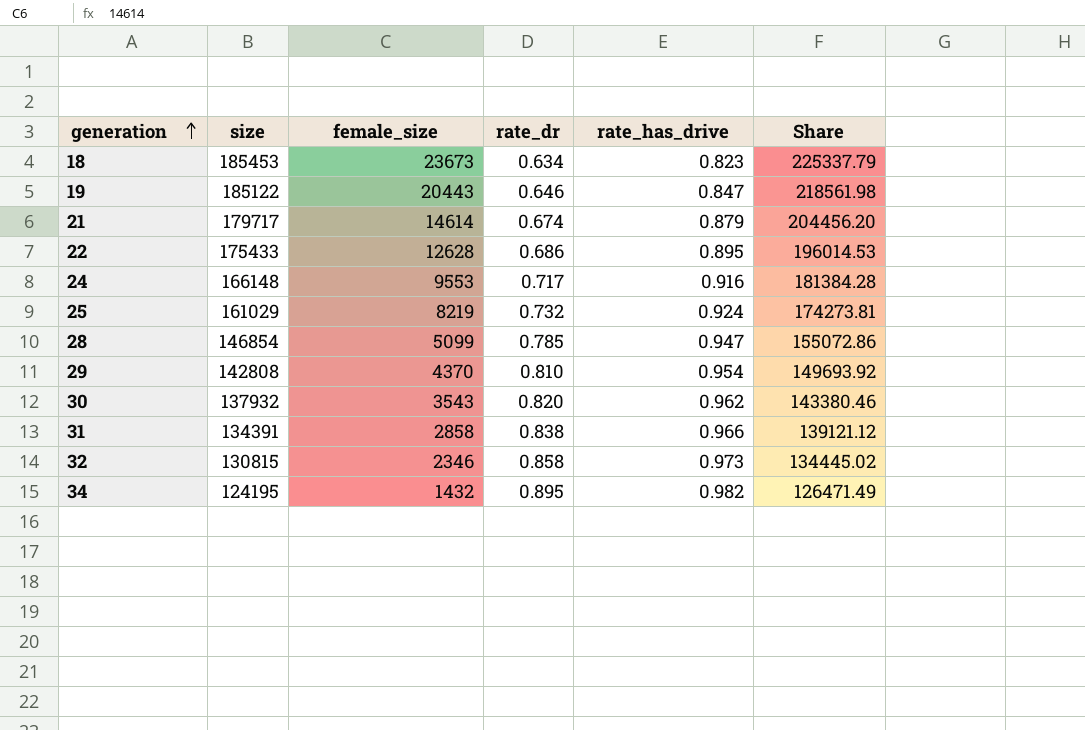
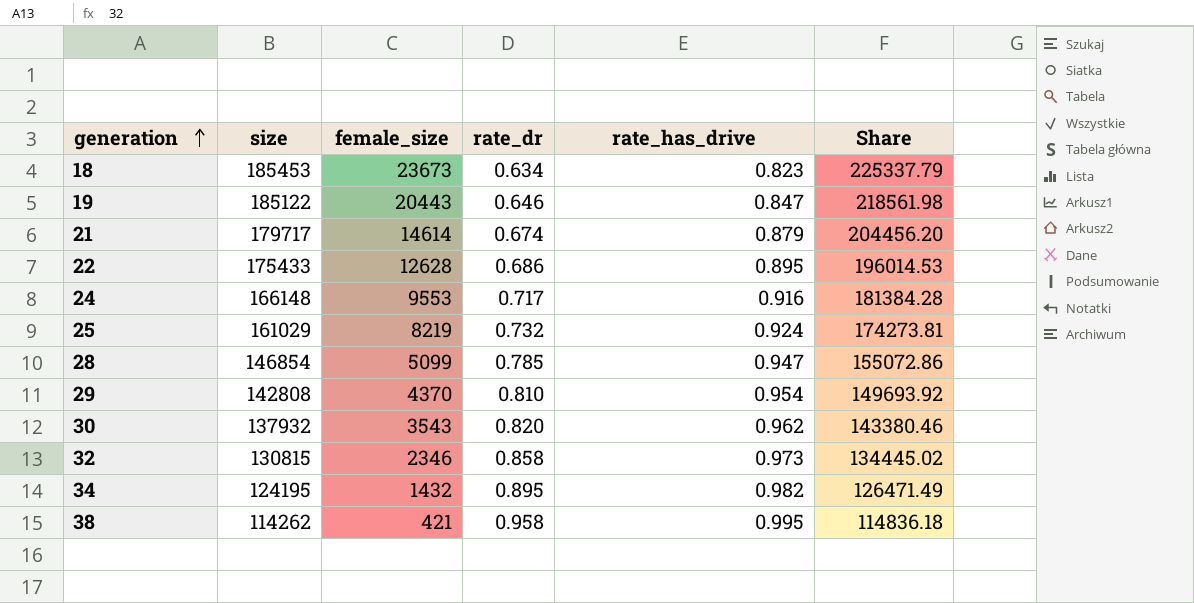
row 31: 134391 | 2858 | 0.838 | 0.966 | 139121.12 -> none
row 38: none -> 114262 | 421 | 0.958 | 0.995 | 114836.18

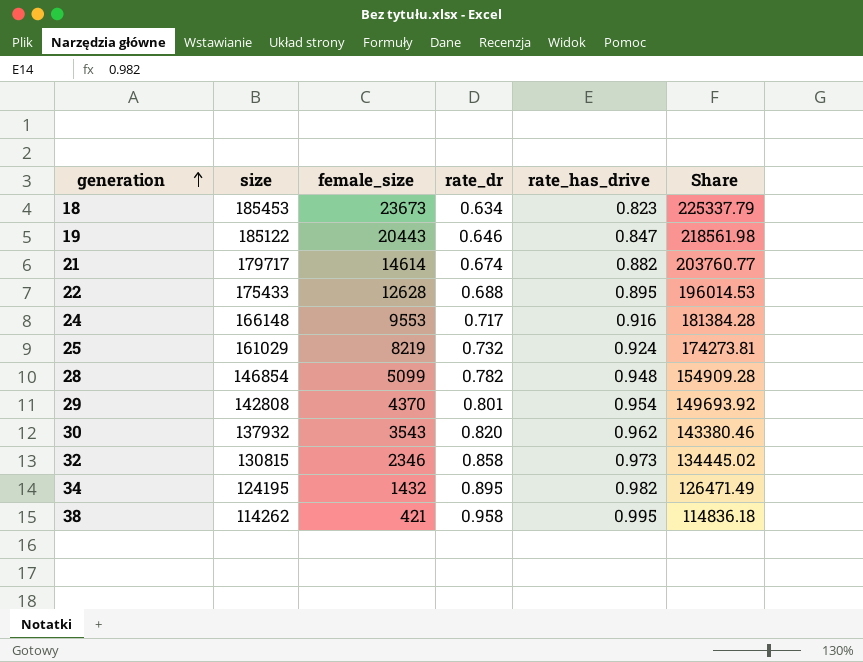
21 | rate_has_drive: 0.879 -> 0.882
21 | Share: 204456.20 -> 203760.77
22 | rate_dr: 0.686 -> 0.688
28 | rate_dr: 0.785 -> 0.782
28 | rate_has_drive: 0.947 -> 0.948
28 | Share: 155072.86 -> 154909.28
29 | rate_dr: 0.810 -> 0.801

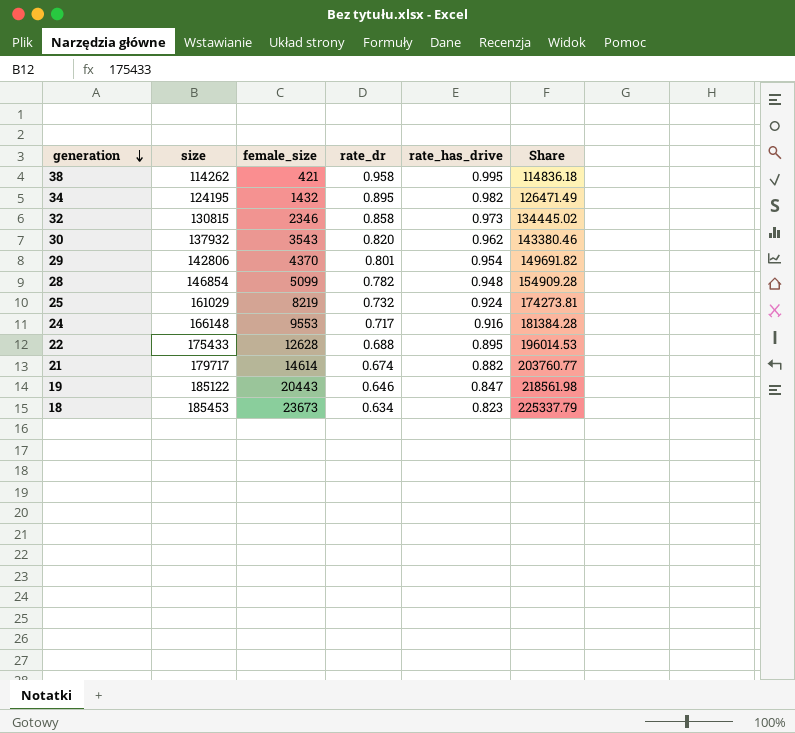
row order: generation ascending -> generation descending
29 | size: 142808 -> 142806
29 | Share: 149693.92 -> 149691.82

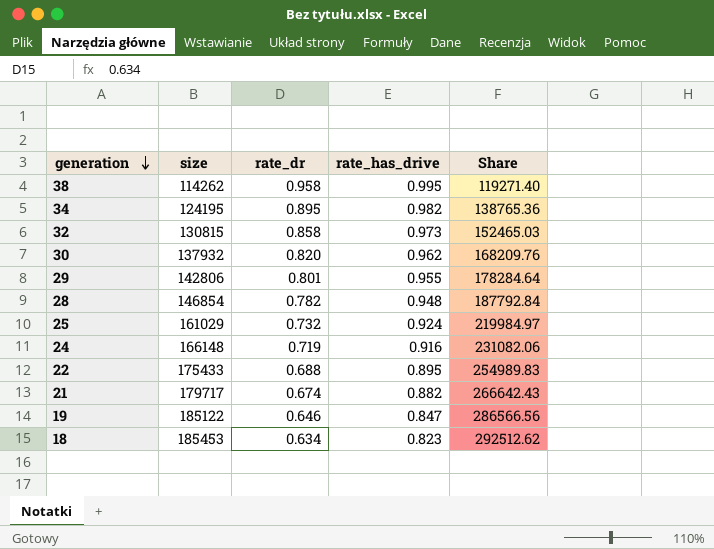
column female_size | position: 3 -> none
column Share | formula: [size] / [rate_has_drive] -> [size] / [rate_dr]
29 | rate_has_drive: 0.954 -> 0.955
24 | rate_dr: 0.717 -> 0.719

